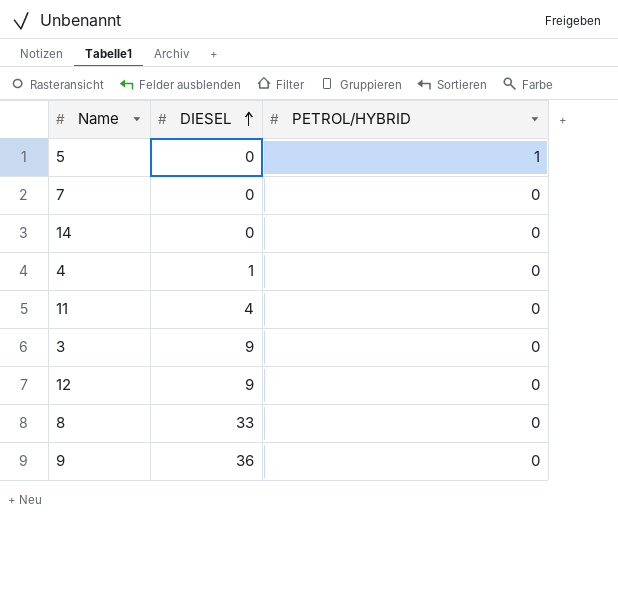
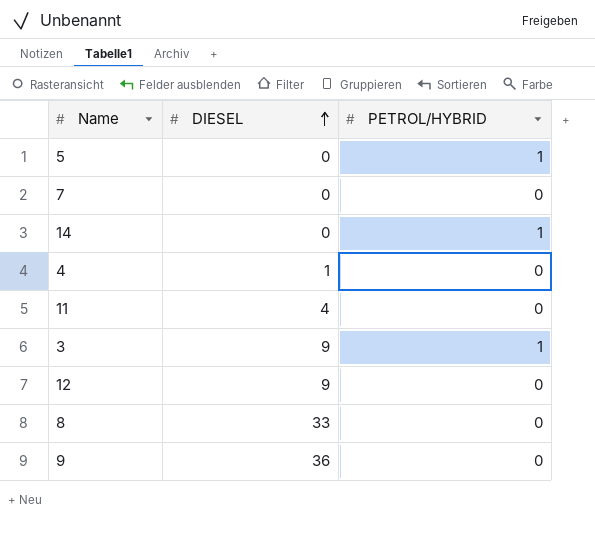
14 | PETROL/HYBRID: 0 -> 1
3 | PETROL/HYBRID: 0 -> 1

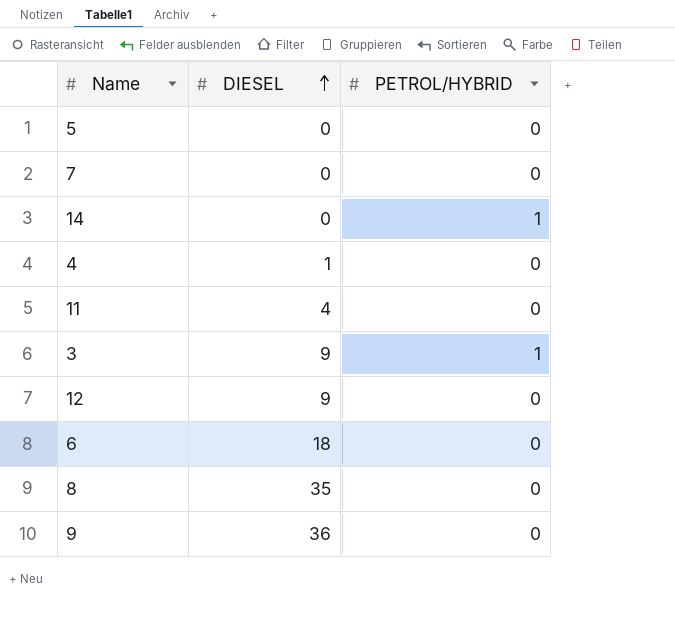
5 | PETROL/HYBRID: 1 -> 0
row 6: none -> 18 | 0
8 | DIESEL: 33 -> 35

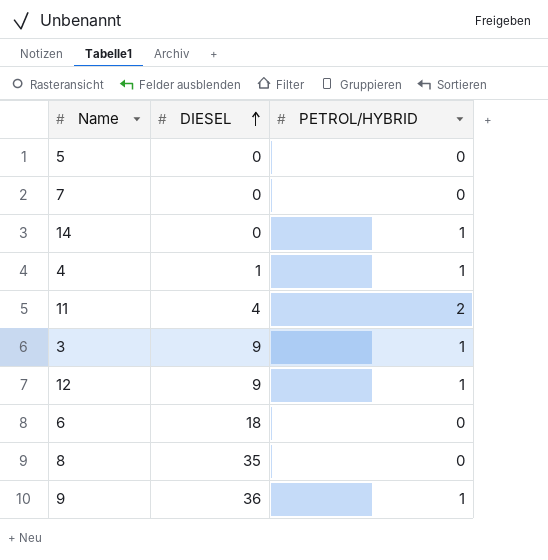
4 | PETROL/HYBRID: 0 -> 1
11 | PETROL/HYBRID: 0 -> 2
12 | PETROL/HYBRID: 0 -> 1
9 | PETROL/HYBRID: 0 -> 1

